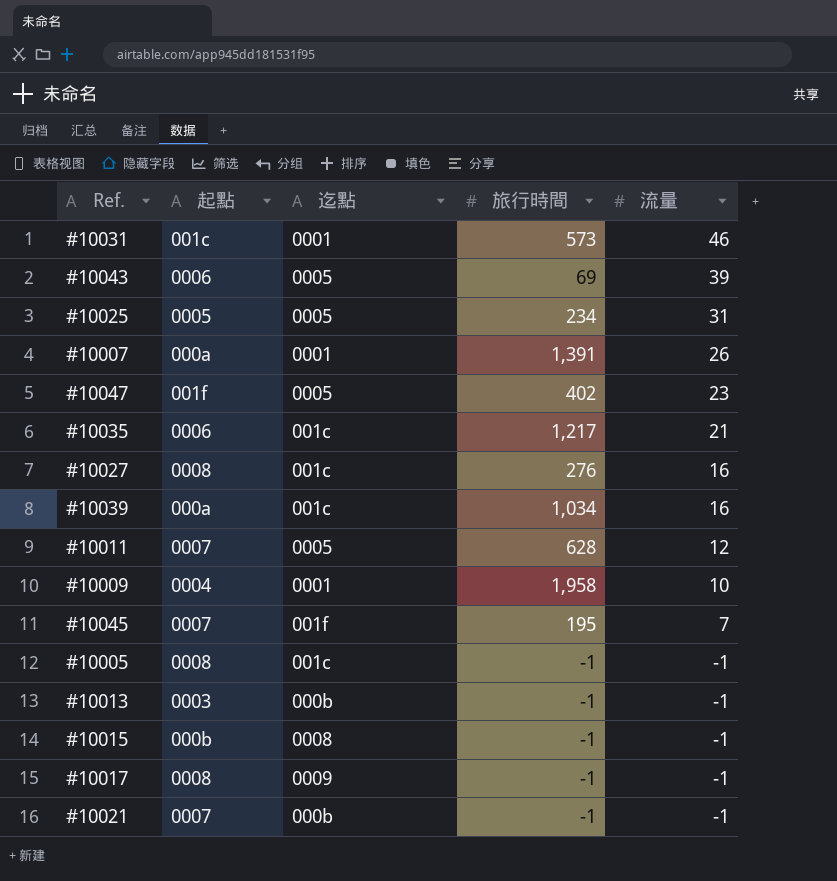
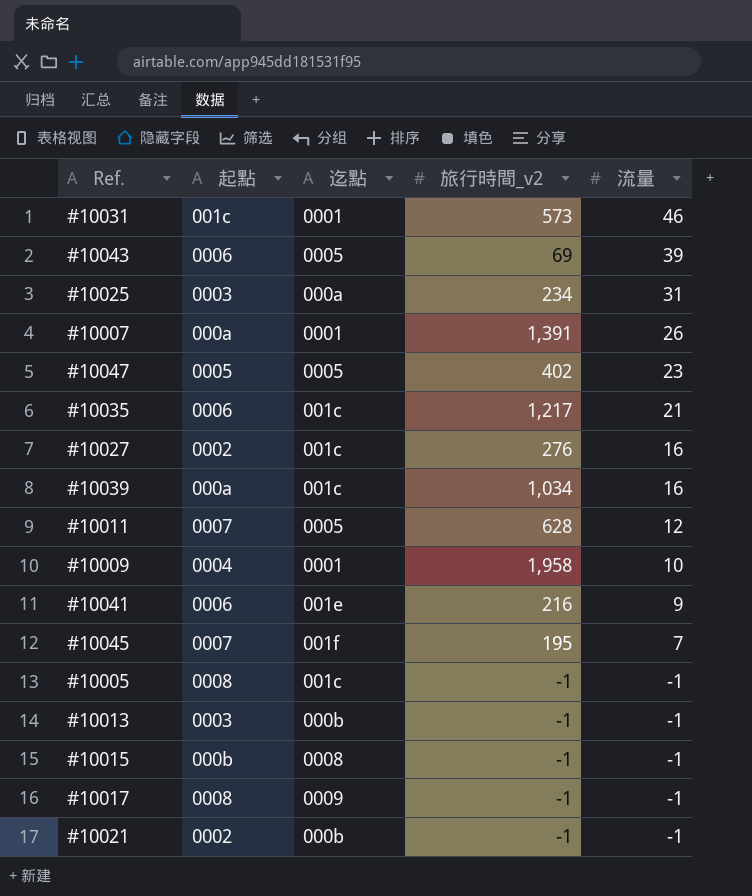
column name: 旅行時間 -> 旅行時間_v2
#10025 | 起點: 0005 -> 0003
#10025 | 迄點: 0005 -> 000a
#10047 | 起點: 001f -> 0005
#10027 | 起點: 0008 -> 0002
row #10041: none -> 0006 | 001e | 216 | 9
#10021 | 起點: 0007 -> 0002

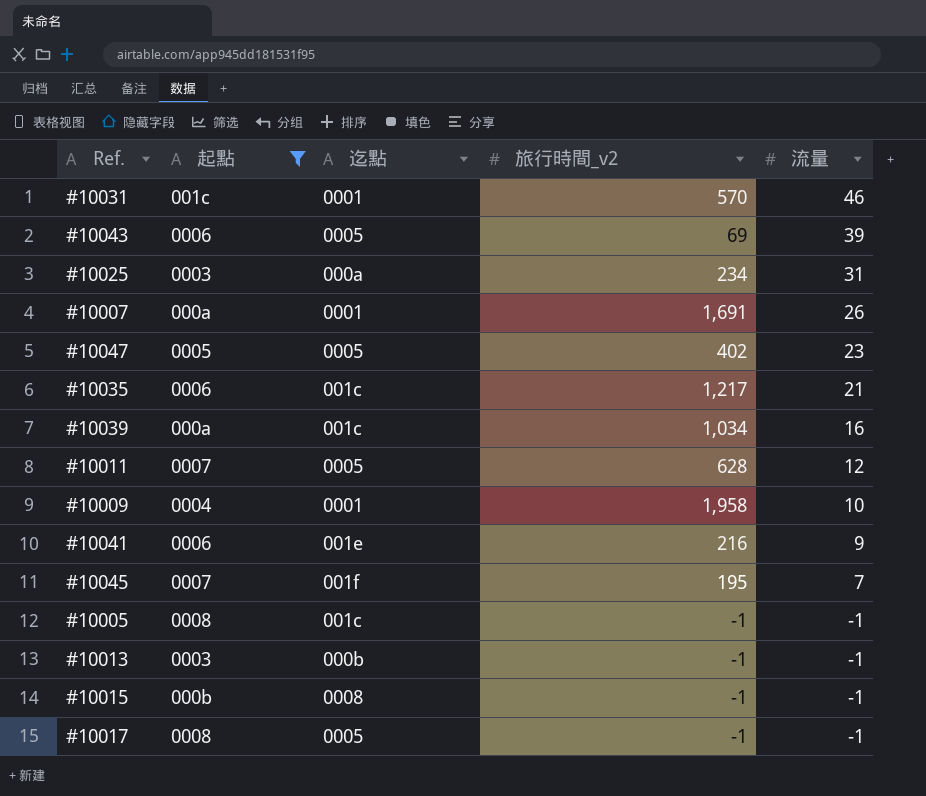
filter: none -> 起點 != 0002
#10031 | 旅行時間_v2: 573 -> 570
#10007 | 旅行時間_v2: 1,391 -> 1,691
#10017 | 迄點: 0009 -> 0005

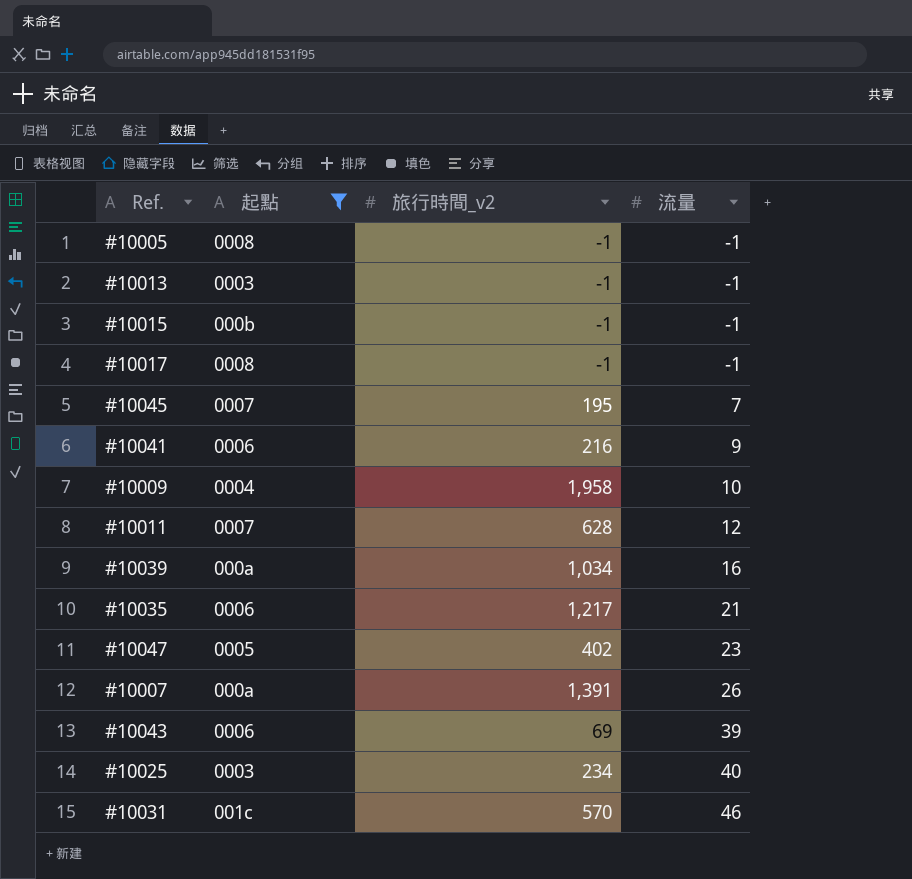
row order: 流量 descending -> 流量 ascending
column 迄點 | position: 3 -> none
#10007 | 旅行時間_v2: 1,691 -> 1,391
#10025 | 流量: 31 -> 40

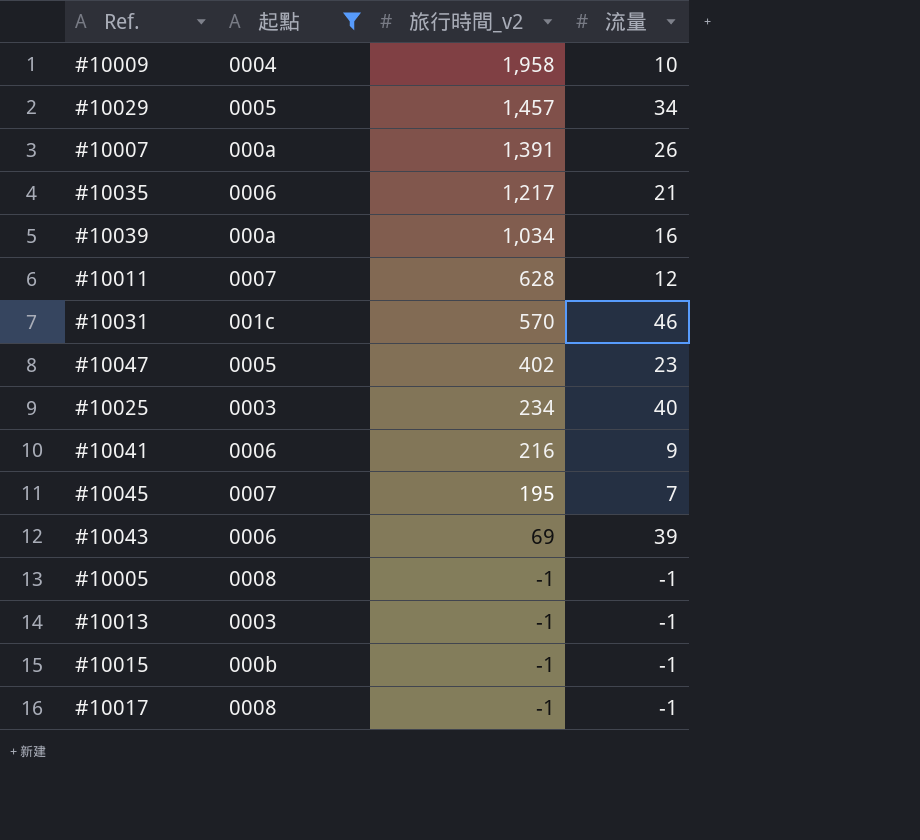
row order: 流量 ascending -> 旅行時間_v2 descending
row #10029: none -> 0005 | 1,457 | 34

